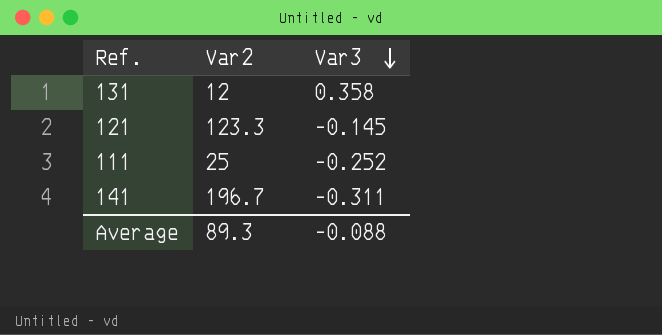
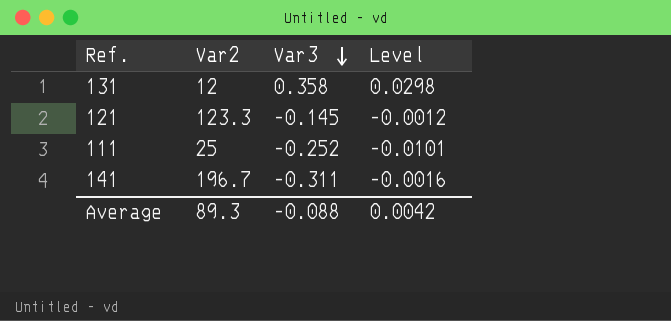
column Level | formula: none -> [Var3] / [Var2]

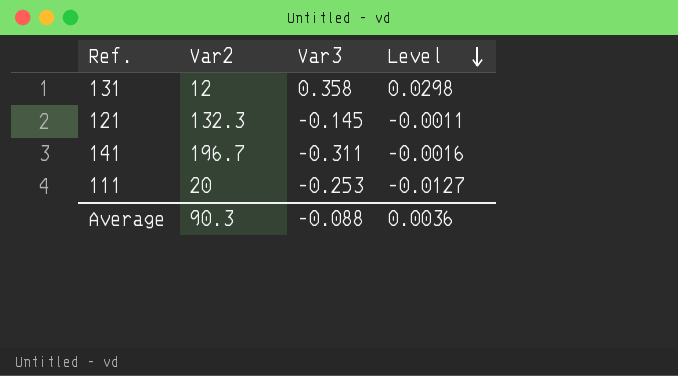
row order: Var3 descending -> Level descending
121 | Var2: 123.3 -> 132.3
121 | Level: -0.0012 -> -0.0011
111 | Var2: 25 -> 20
111 | Var3: -0.252 -> -0.253
111 | Level: -0.0101 -> -0.0127
Average | Var2: 89.3 -> 90.3
Average | Level: 0.0042 -> 0.0036

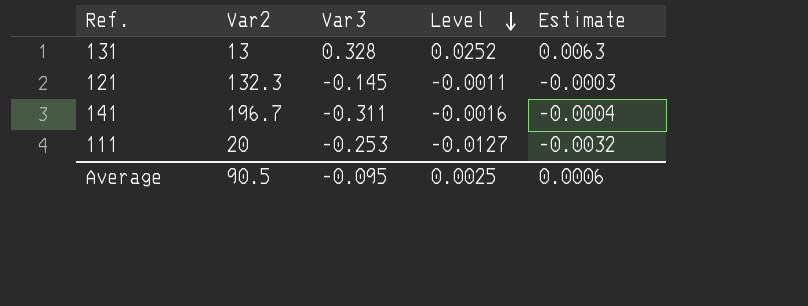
column Estimate | formula: none -> [Level] * 0.25
131 | Var2: 12 -> 13
131 | Var3: 0.358 -> 0.328
131 | Level: 0.0298 -> 0.0252
Average | Var2: 90.3 -> 90.5
Average | Var3: -0.088 -> -0.095
Average | Level: 0.0036 -> 0.0025

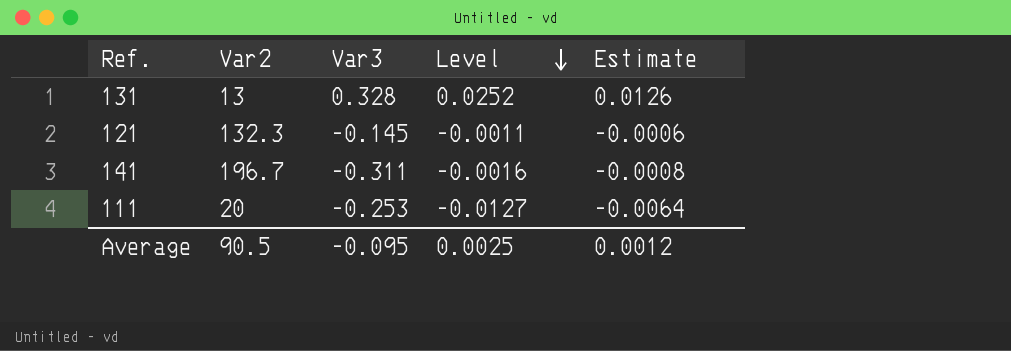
column Estimate | formula: [Level] * 0.25 -> [Level] * 0.5
Average | Estimate: 0.0006 -> 0.0012

